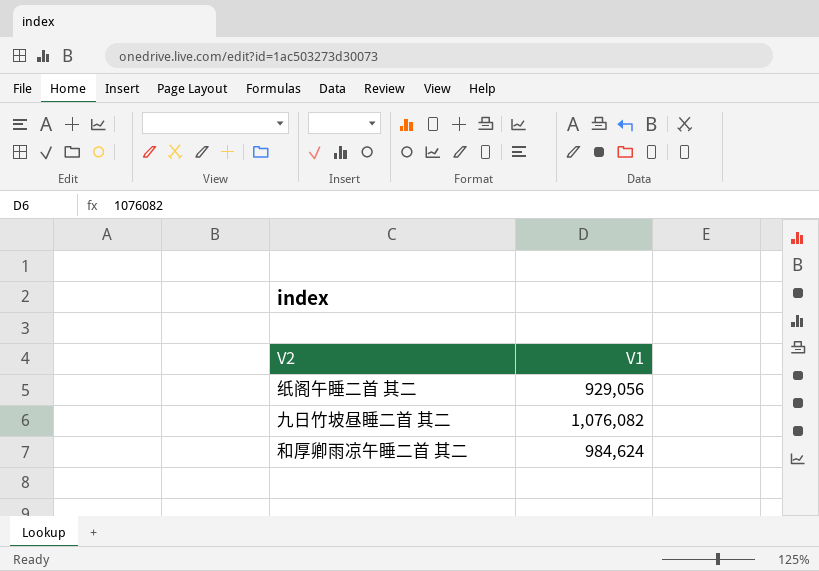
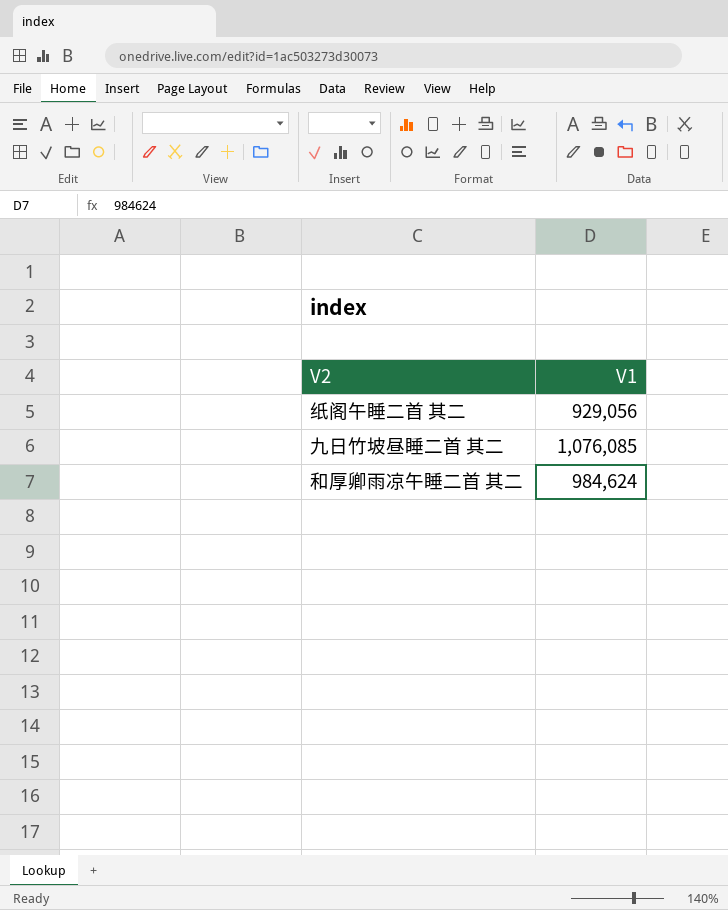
九日竹坡昼睡二首 其二 | V1: 1,076,082 -> 1,076,085

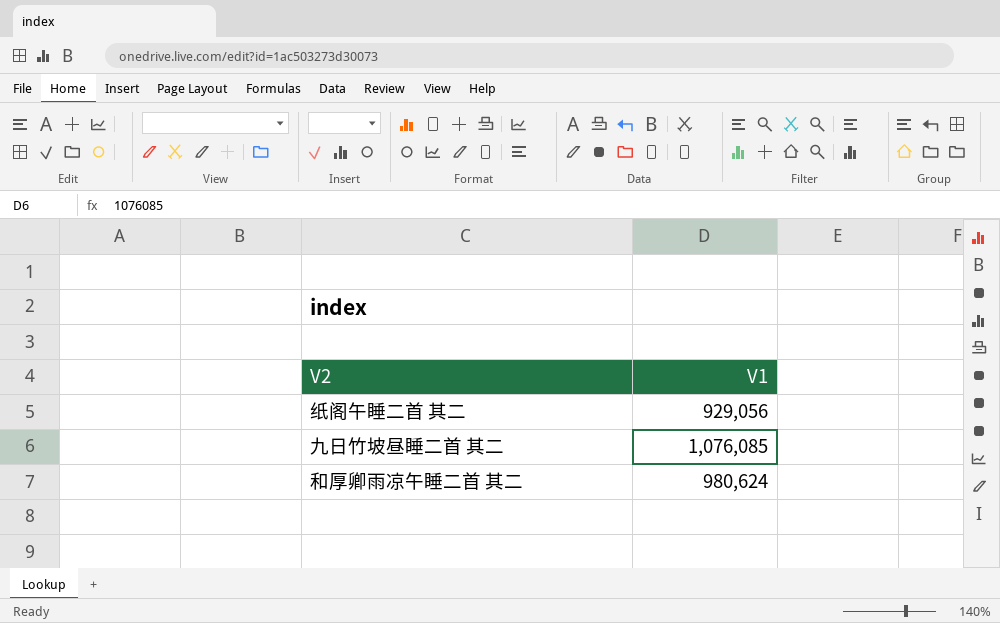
和厚卿雨凉午睡二首 其二 | V1: 984,624 -> 980,624

